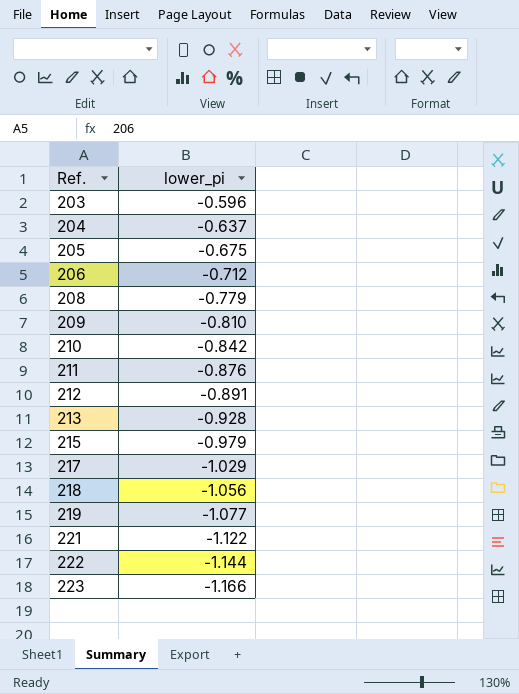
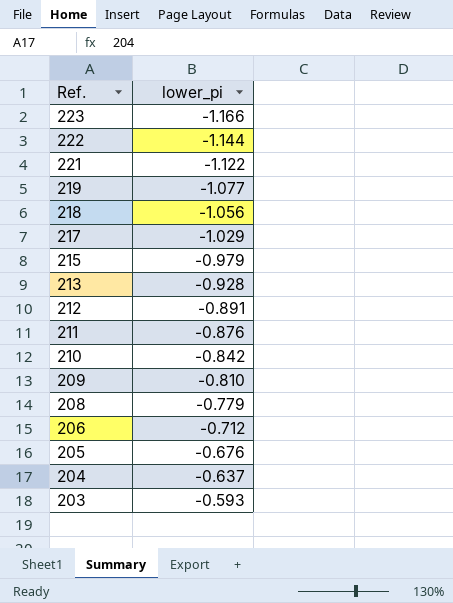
row order: Ref. ascending -> Ref. descending
205 | lower_pi: -0.675 -> -0.676
203 | lower_pi: -0.596 -> -0.593

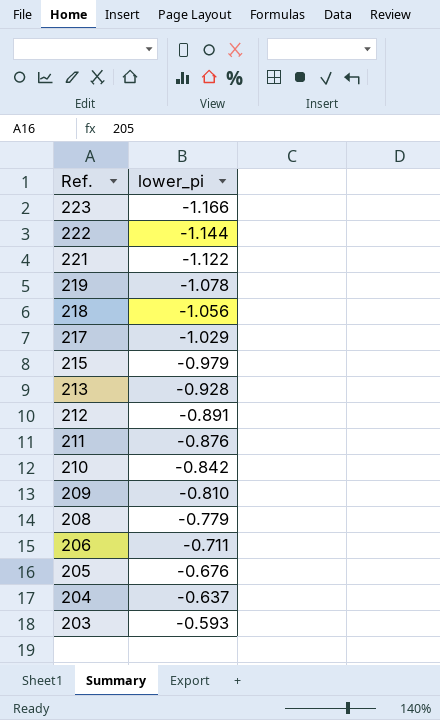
219 | lower_pi: -1.077 -> -1.078
206 | lower_pi: -0.712 -> -0.711

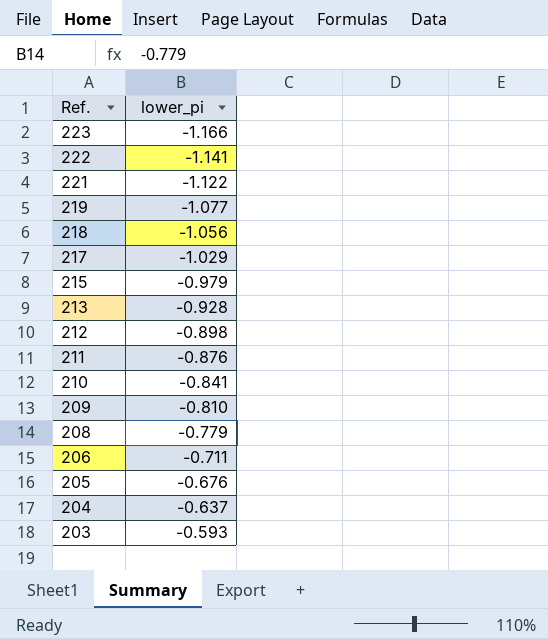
222 | lower_pi: -1.144 -> -1.141
219 | lower_pi: -1.078 -> -1.077
212 | lower_pi: -0.891 -> -0.898
210 | lower_pi: -0.842 -> -0.841

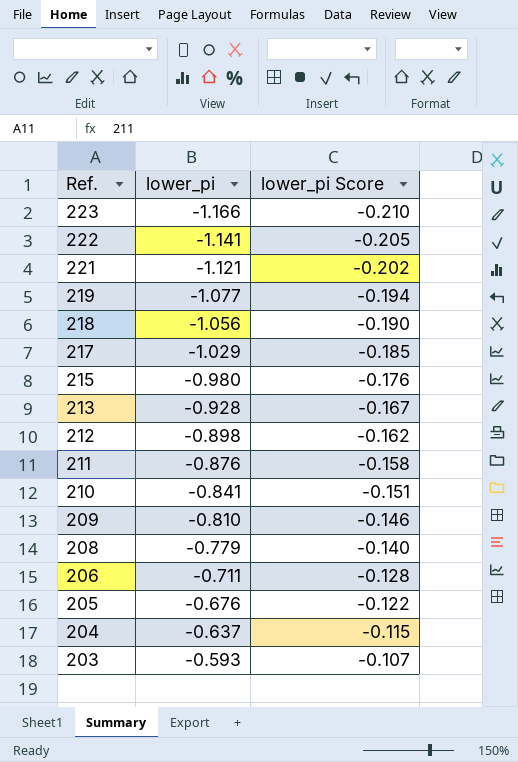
column lower_pi Score | formula: none -> [lower_pi] * 0.18
221 | lower_pi: -1.122 -> -1.121
215 | lower_pi: -0.979 -> -0.980

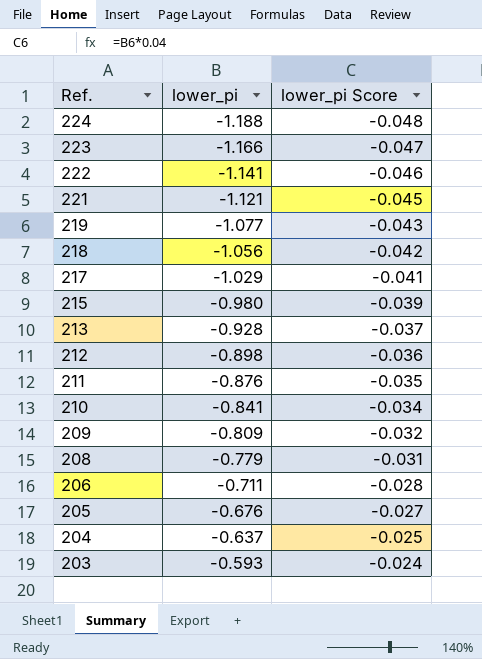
column lower_pi Score | formula: [lower_pi] * 0.18 -> [lower_pi] * 0.04
row 224: none -> -1.188 | -0.048
209 | lower_pi: -0.810 -> -0.809

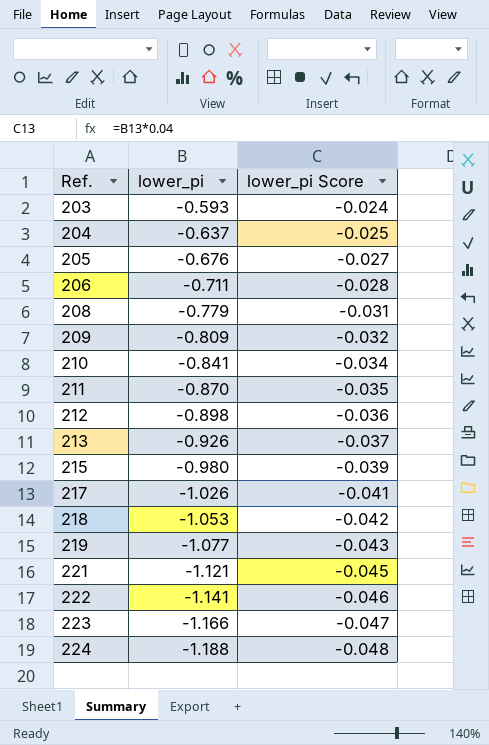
row order: Ref. descending -> Ref. ascending
211 | lower_pi: -0.876 -> -0.870
213 | lower_pi: -0.928 -> -0.926
217 | lower_pi: -1.029 -> -1.026
218 | lower_pi: -1.056 -> -1.053

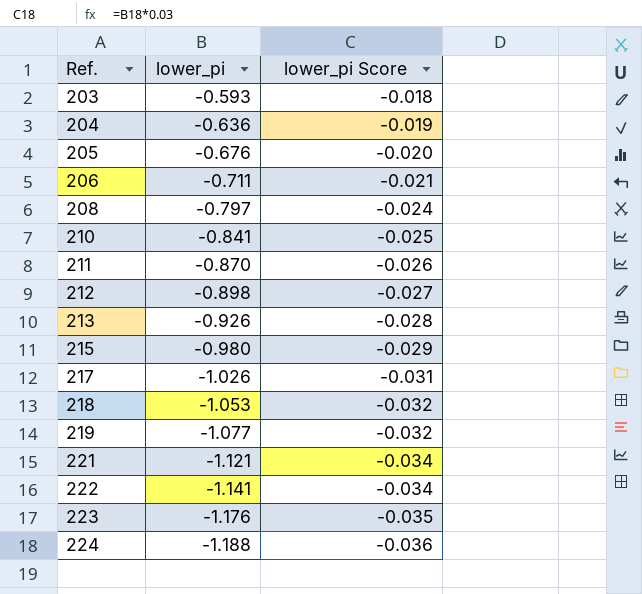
column lower_pi Score | formula: [lower_pi] * 0.04 -> [lower_pi] * 0.03
row 209: -0.809 | -0.032 -> none
204 | lower_pi: -0.637 -> -0.636
208 | lower_pi: -0.779 -> -0.797
223 | lower_pi: -1.166 -> -1.176

